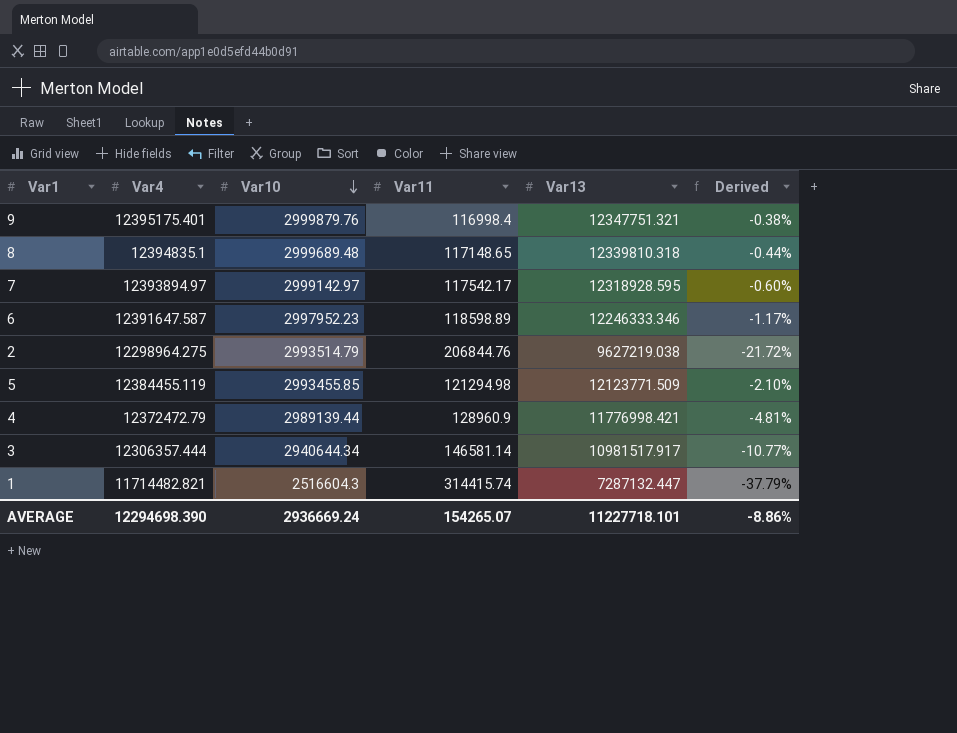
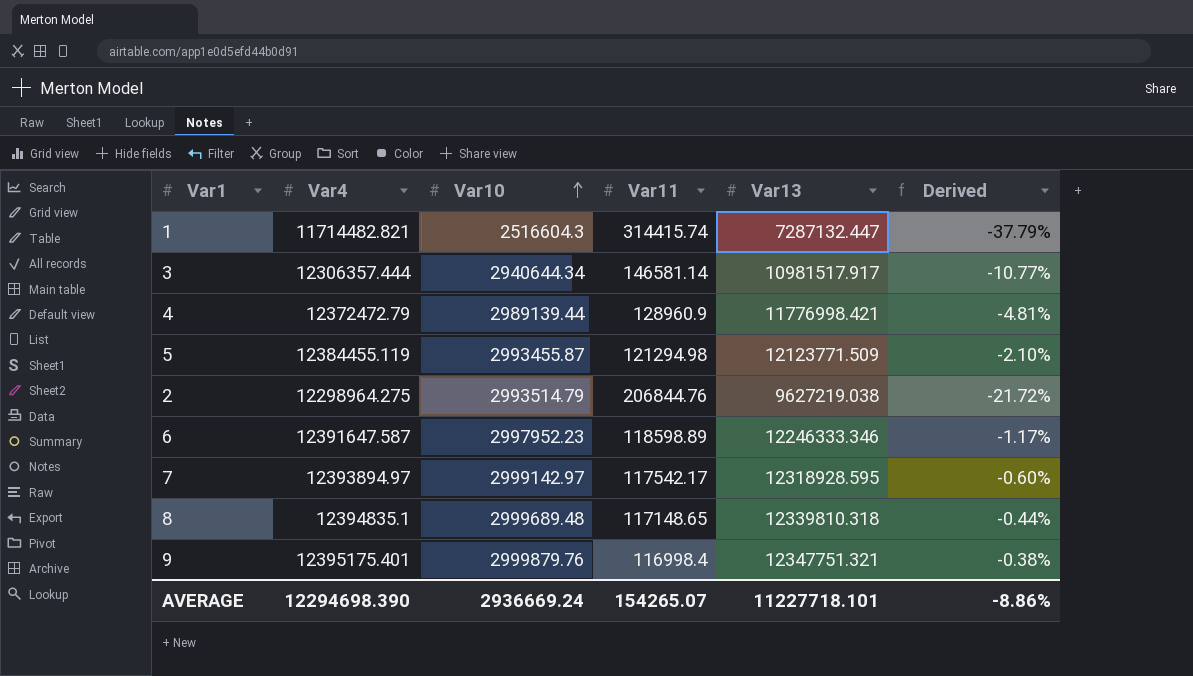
row order: Var10 descending -> Var10 ascending
5 | Var10: 2993455.85 -> 2993455.87

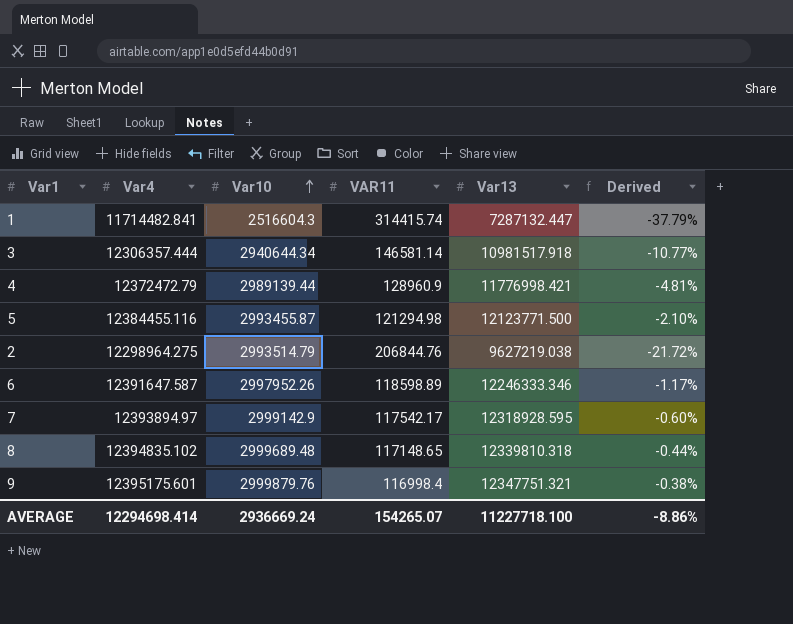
column name: Var11 -> VAR11
1 | Var4: 11714482.821 -> 11714482.841
3 | Var13: 10981517.917 -> 10981517.918
5 | Var4: 12384455.119 -> 12384455.116
5 | Var13: 12123771.509 -> 12123771.500
6 | Var10: 2997952.23 -> 2997952.26
7 | Var10: 2999142.97 -> 2999142.9
8 | Var4: 12394835.1 -> 12394835.102
9 | Var4: 12395175.401 -> 12395175.601
AVERAGE | Var4: 12294698.390 -> 12294698.414
AVERAGE | Var13: 11227718.101 -> 11227718.100

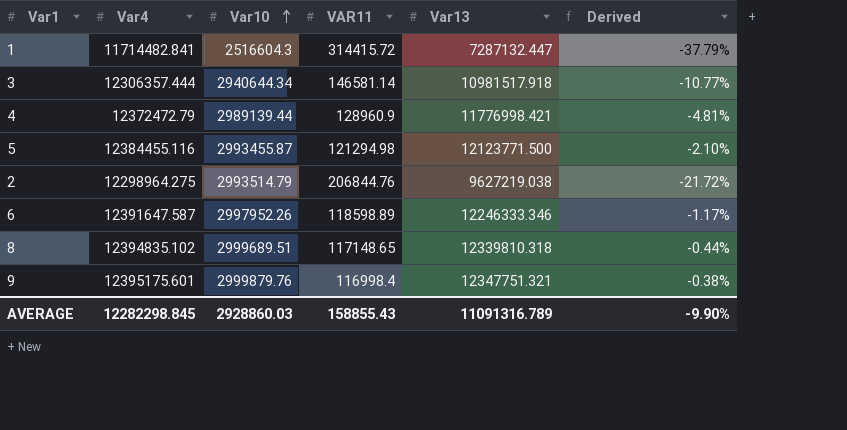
row 7: 12393894.97 | 2999142.9 | 117542.17 | 12318928.595 | -0.60% -> none
1 | VAR11: 314415.74 -> 314415.72
8 | Var10: 2999689.48 -> 2999689.51
AVERAGE | Var4: 12294698.414 -> 12282298.845
AVERAGE | Var10: 2936669.24 -> 2928860.03
AVERAGE | VAR11: 154265.07 -> 158855.43
AVERAGE | Var13: 11227718.100 -> 11091316.789
AVERAGE | Derived: -8.86% -> -9.90%

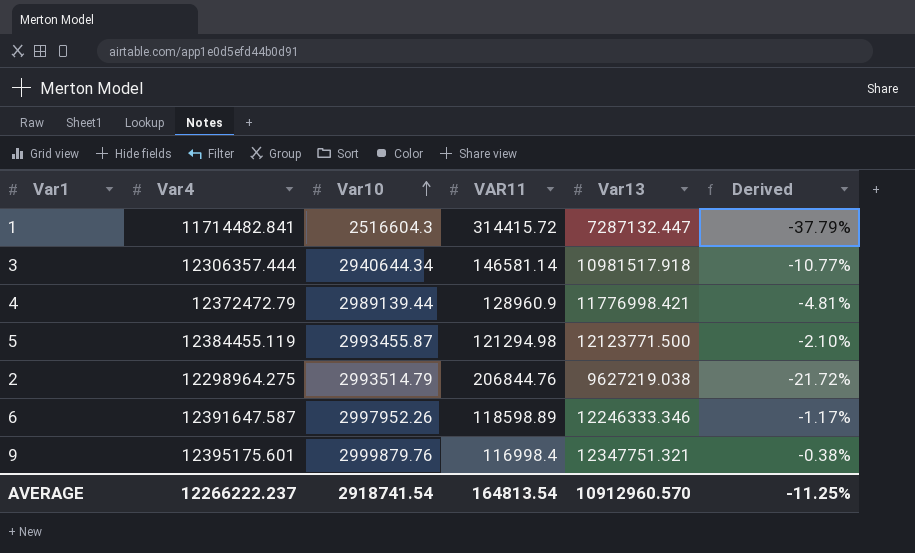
row 8: 12394835.102 | 2999689.51 | 117148.65 | 12339810.318 | -0.44% -> none
5 | Var4: 12384455.116 -> 12384455.119
AVERAGE | Var4: 12282298.845 -> 12266222.237
AVERAGE | Var10: 2928860.03 -> 2918741.54
AVERAGE | VAR11: 158855.43 -> 164813.54
AVERAGE | Var13: 11091316.789 -> 10912960.570
AVERAGE | Derived: -9.90% -> -11.25%

